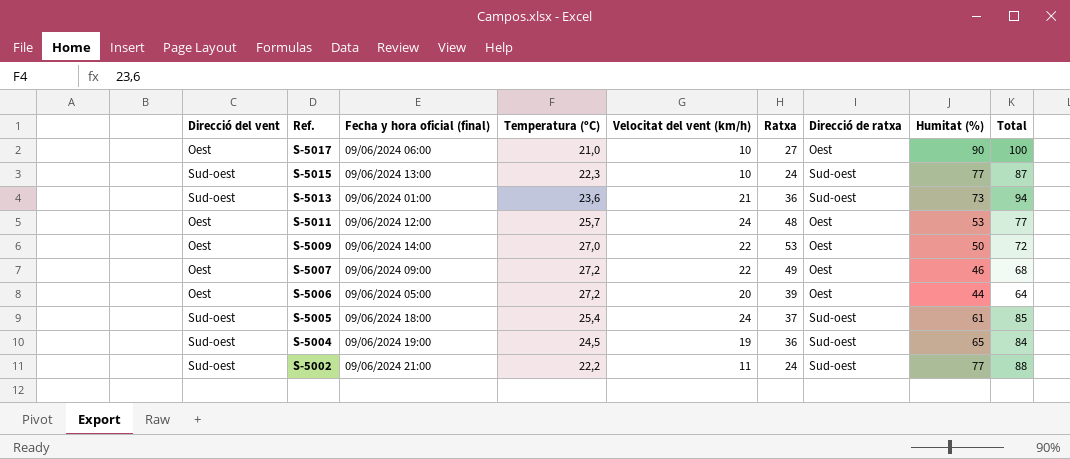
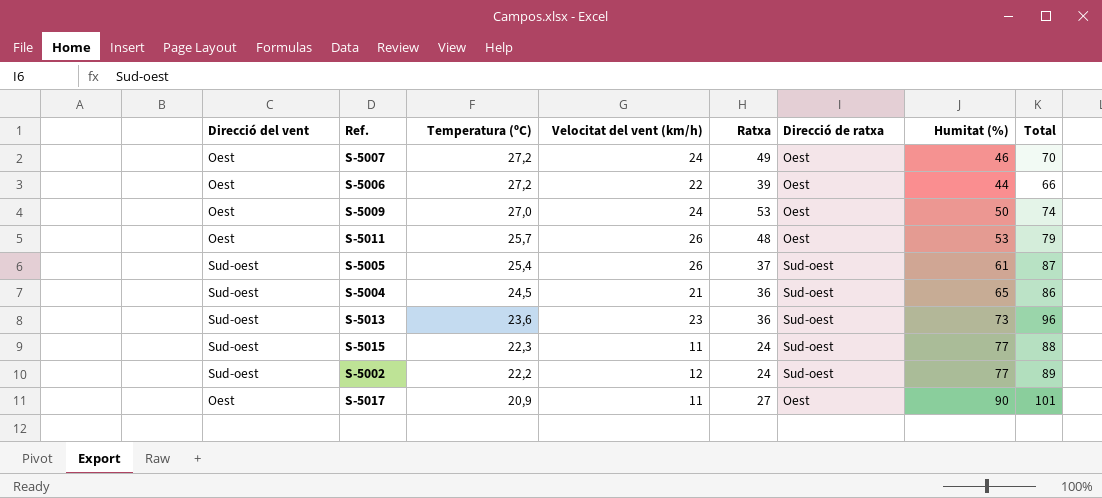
row order: Ref. descending -> Temperatura (ºC) descending
column Fecha y hora oficial (final) | position: 3 -> none
S-5007 | Velocitat del vent (km/h): 22 -> 24
S-5007 | Total: 68 -> 70
S-5006 | Velocitat del vent (km/h): 20 -> 22
S-5006 | Total: 64 -> 66
S-5009 | Velocitat del vent (km/h): 22 -> 24
S-5009 | Total: 72 -> 74
S-5011 | Velocitat del vent (km/h): 24 -> 26
S-5011 | Total: 77 -> 79
S-5005 | Velocitat del vent (km/h): 24 -> 26
S-5005 | Total: 85 -> 87
S-5004 | Velocitat del vent (km/h): 19 -> 21
S-5004 | Total: 84 -> 86
S-5013 | Velocitat del vent (km/h): 21 -> 23
S-5013 | Total: 94 -> 96
S-5015 | Velocitat del vent (km/h): 10 -> 11
S-5015 | Total: 87 -> 88
S-5002 | Velocitat del vent (km/h): 11 -> 12
S-5002 | Total: 88 -> 89
S-5017 | Temperatura (ºC): 21,0 -> 20,9
S-5017 | Velocitat del vent (km/h): 10 -> 11
S-5017 | Total: 100 -> 101

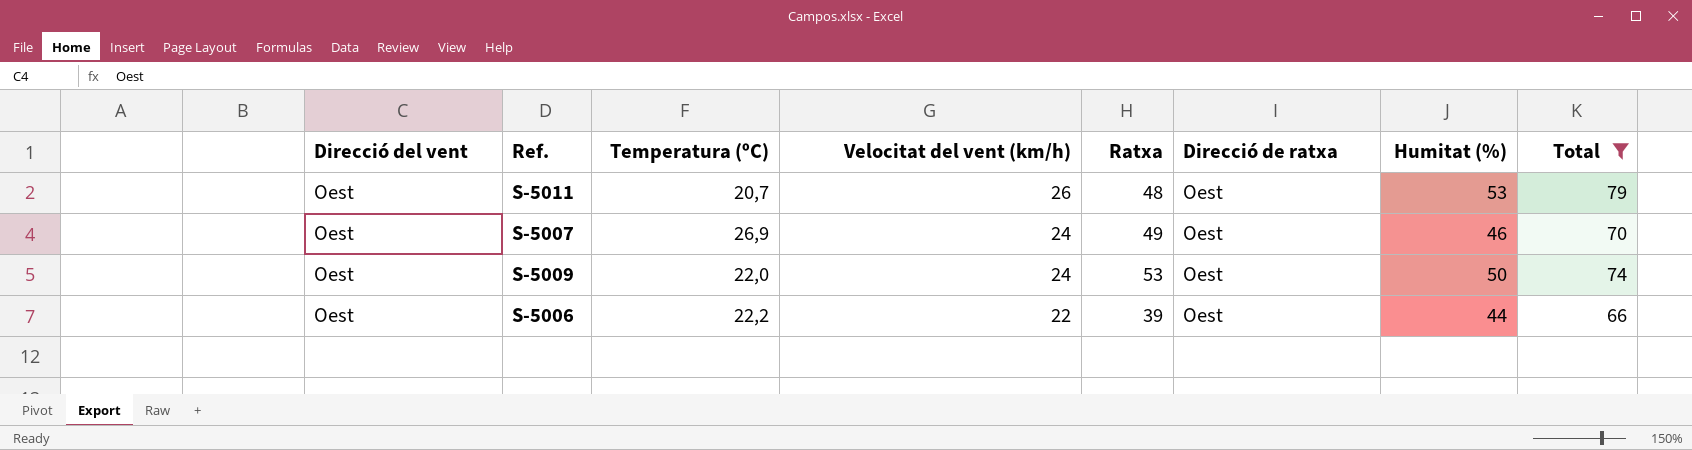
filter: none -> Total <= 79
row order: Temperatura (ºC) descending -> Velocitat del vent (km/h) descending
S-5011 | Temperatura (ºC): 25,7 -> 20,7
S-5007 | Temperatura (ºC): 27,2 -> 26,9
S-5009 | Temperatura (ºC): 27,0 -> 22,0
S-5006 | Temperatura (ºC): 27,2 -> 22,2

